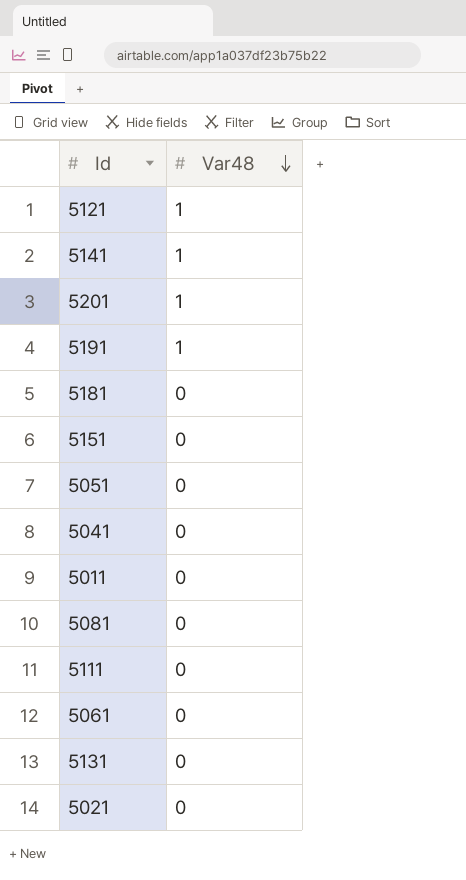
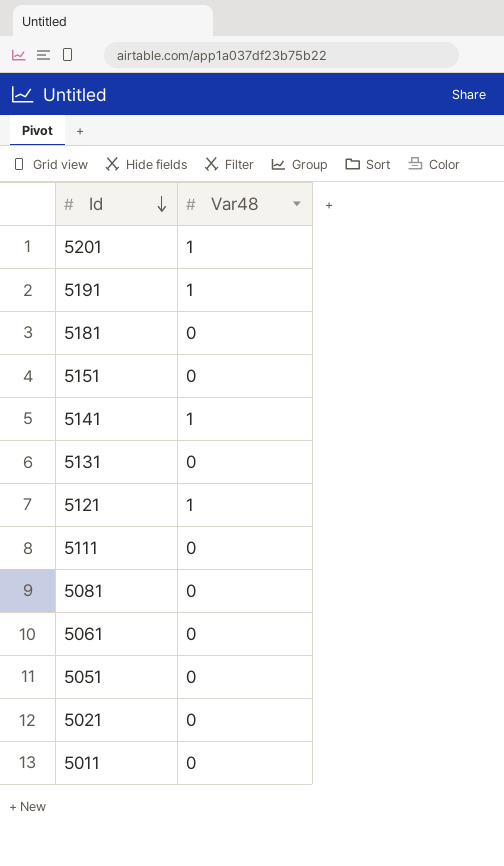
row order: Var48 descending -> Id descending
row 5041: 0 -> none

